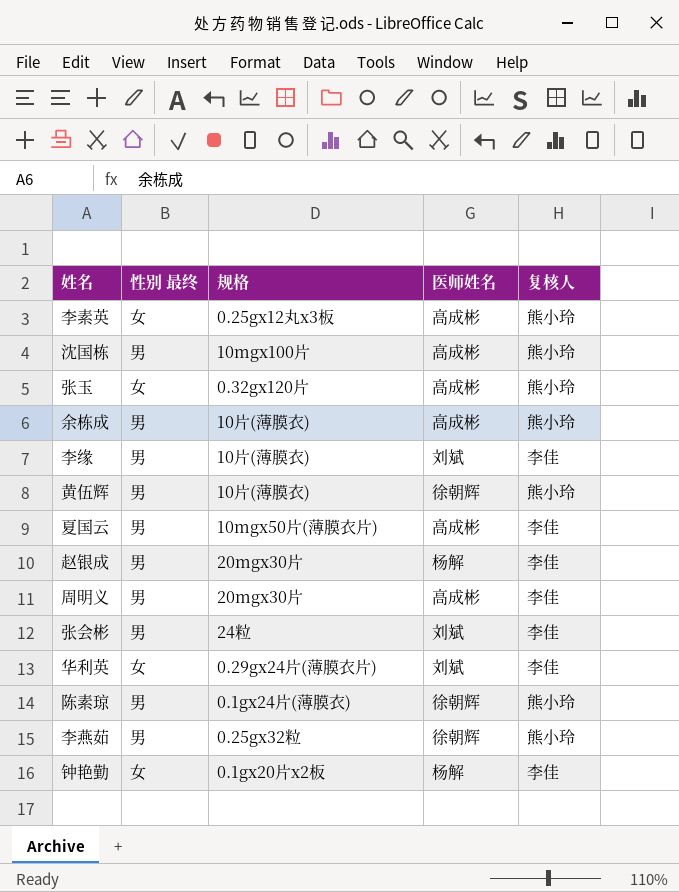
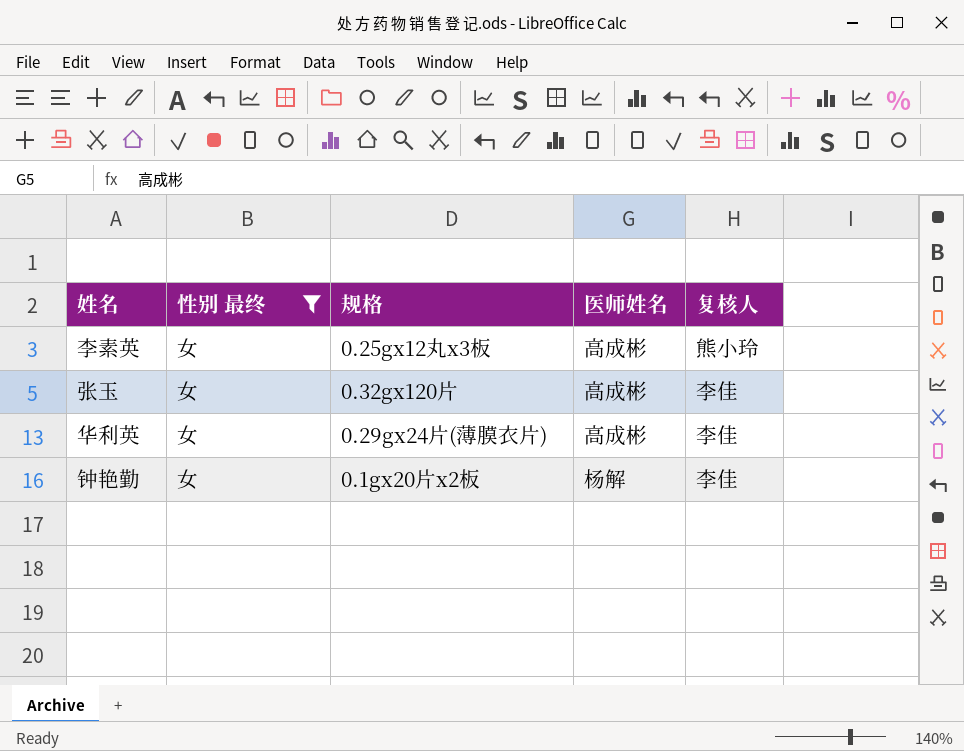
filter: none -> 性别 最终 = 女
张玉 | 复核人: 熊小玲 -> 李佳
华利英 | 医师姓名: 刘斌 -> 高成彬

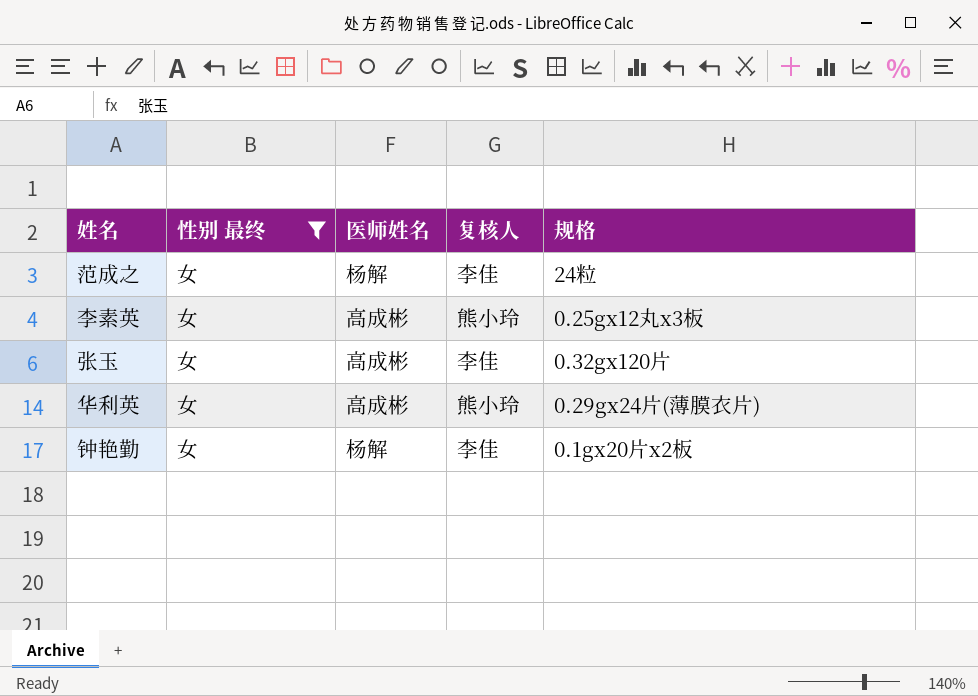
column 规格 | position: 3 -> 5
row 范成之: none -> 女 | 杨解 | 李佳 | 24粒
华利英 | 复核人: 李佳 -> 熊小玲

